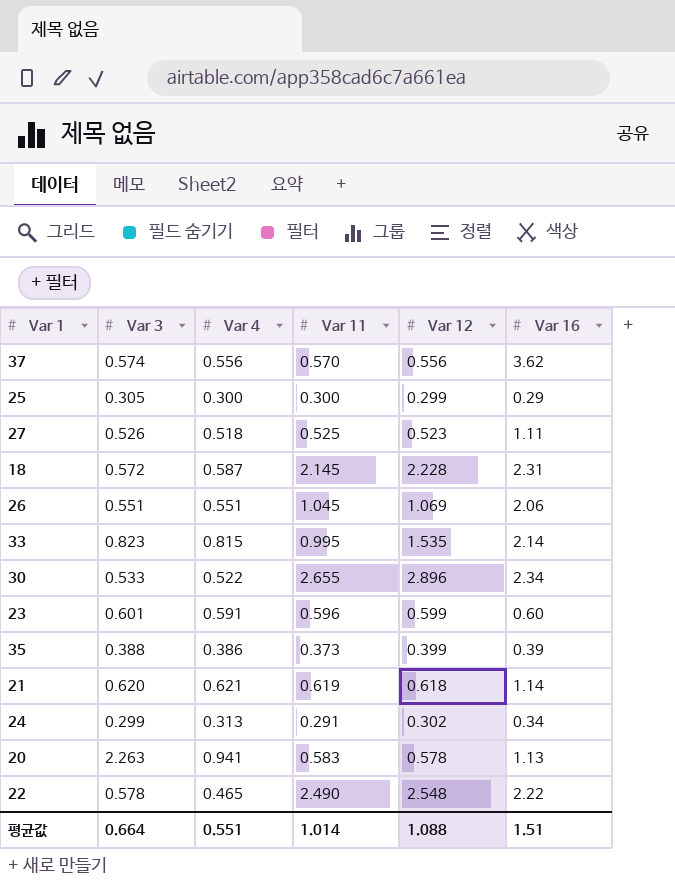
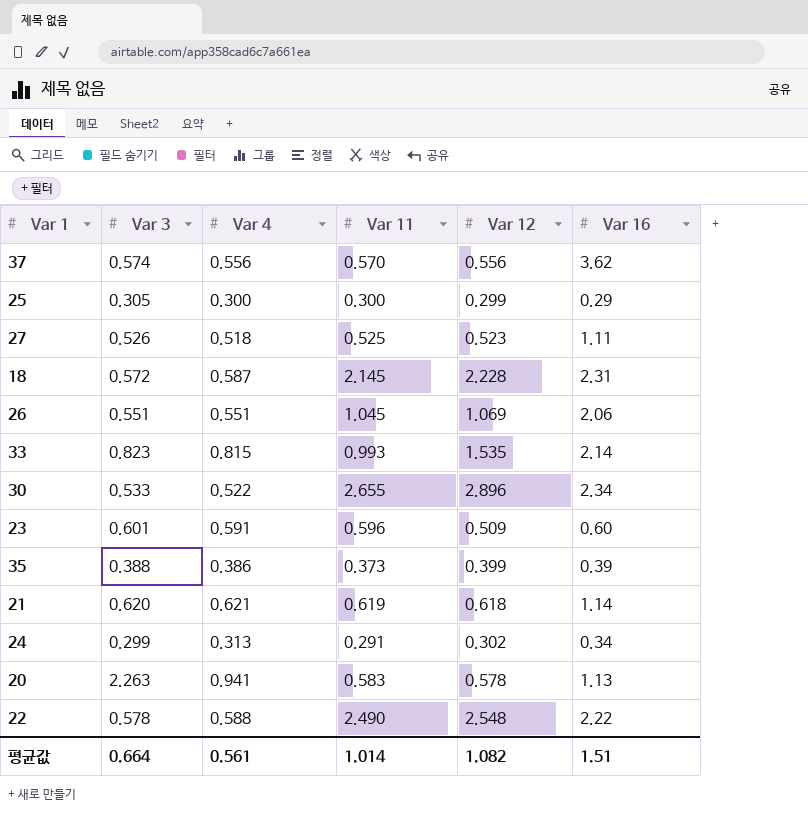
33 | Var 11: 0.995 -> 0.993
23 | Var 12: 0.599 -> 0.509
22 | Var 4: 0.465 -> 0.588
평균값 | Var 4: 0.551 -> 0.561
평균값 | Var 12: 1.088 -> 1.082

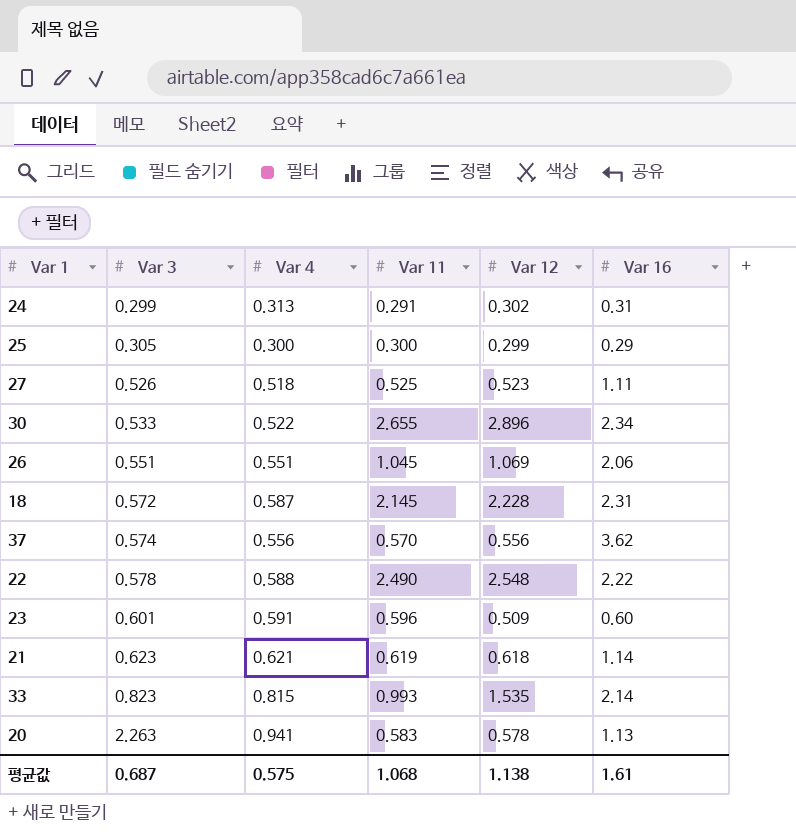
row order: none -> Var 3 ascending
row 35: 0.388 | 0.386 | 0.373 | 0.399 | 0.39 -> none
24 | Var 16: 0.34 -> 0.31
21 | Var 3: 0.620 -> 0.623
평균값 | Var 3: 0.664 -> 0.687
평균값 | Var 4: 0.561 -> 0.575
평균값 | Var 11: 1.014 -> 1.068
평균값 | Var 12: 1.082 -> 1.138
평균값 | Var 16: 1.51 -> 1.61

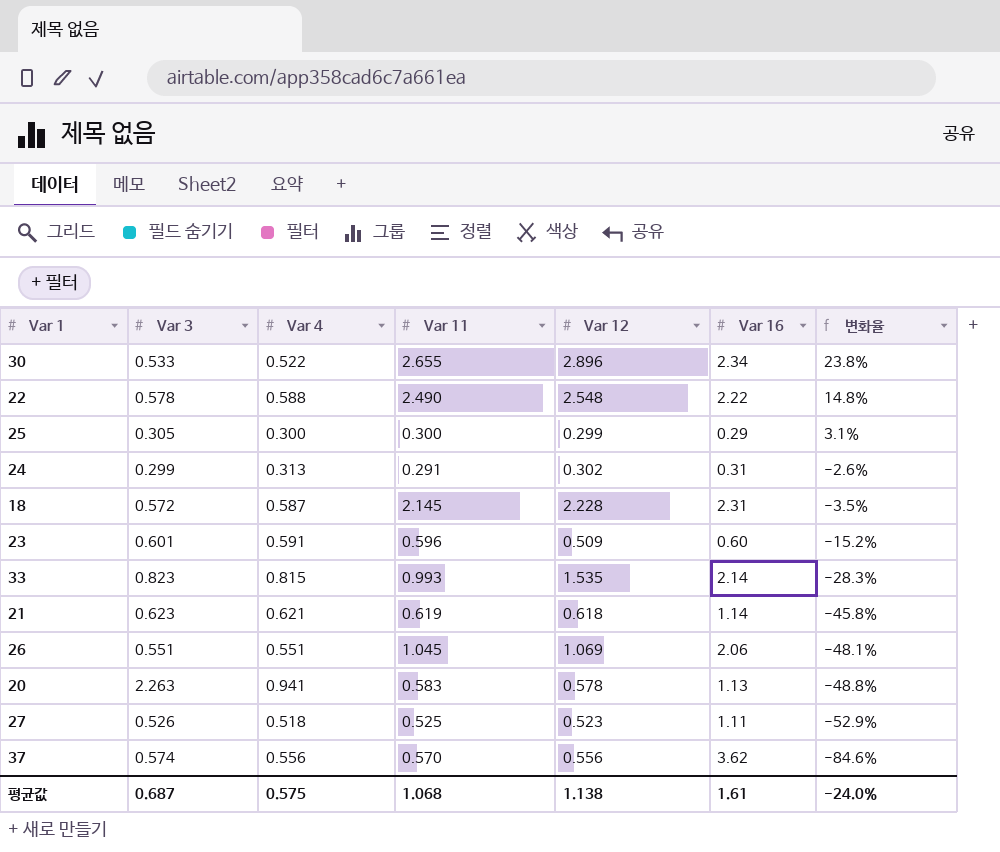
row order: Var 3 ascending -> 변화율 descending
column 변화율 | formula: none -> ([Var 12] - [Var 16]) / [Var 16]

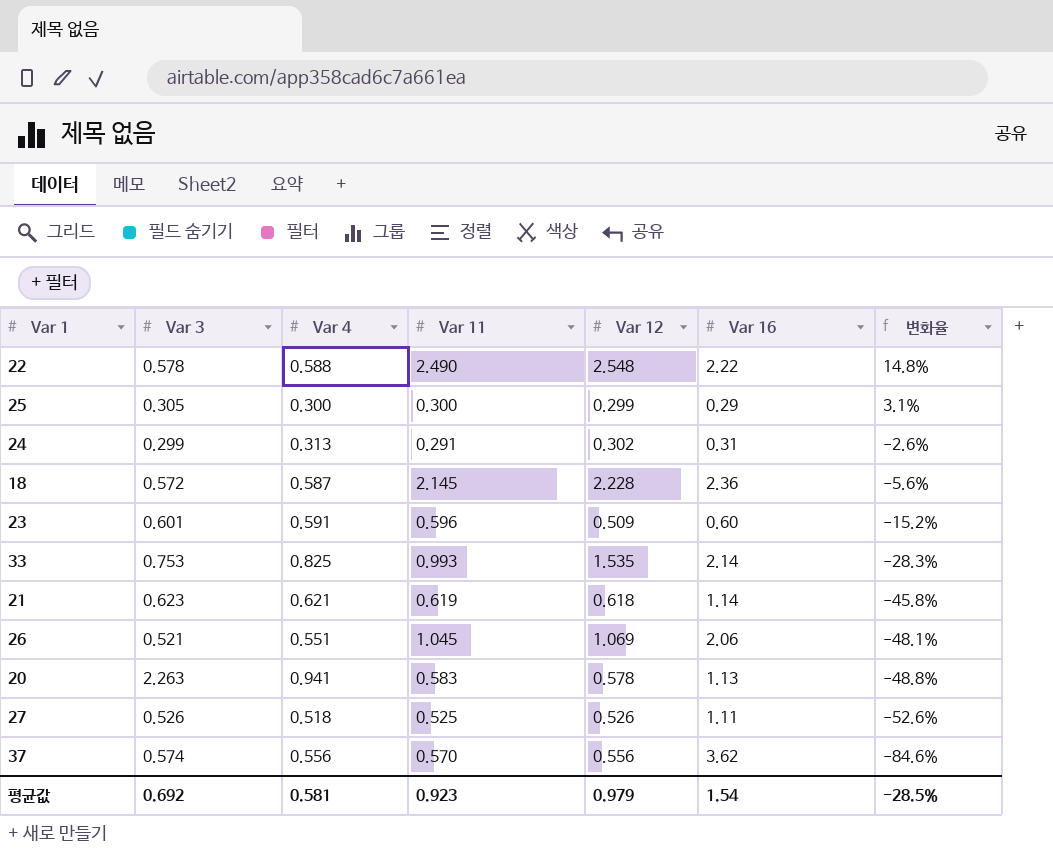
row 30: 0.533 | 0.522 | 2.655 | 2.896 | 2.34 | 23.8% -> none
18 | Var 16: 2.31 -> 2.36
18 | 변화율: -3.5% -> -5.6%
33 | Var 3: 0.823 -> 0.753
33 | Var 4: 0.815 -> 0.825
26 | Var 3: 0.551 -> 0.521
27 | Var 12: 0.523 -> 0.526
27 | 변화율: -52.9% -> -52.6%
평균값 | Var 3: 0.687 -> 0.692
평균값 | Var 4: 0.575 -> 0.581
평균값 | Var 11: 1.068 -> 0.923
평균값 | Var 12: 1.138 -> 0.979
평균값 | Var 16: 1.61 -> 1.54
평균값 | 변화율: -24.0% -> -28.5%

